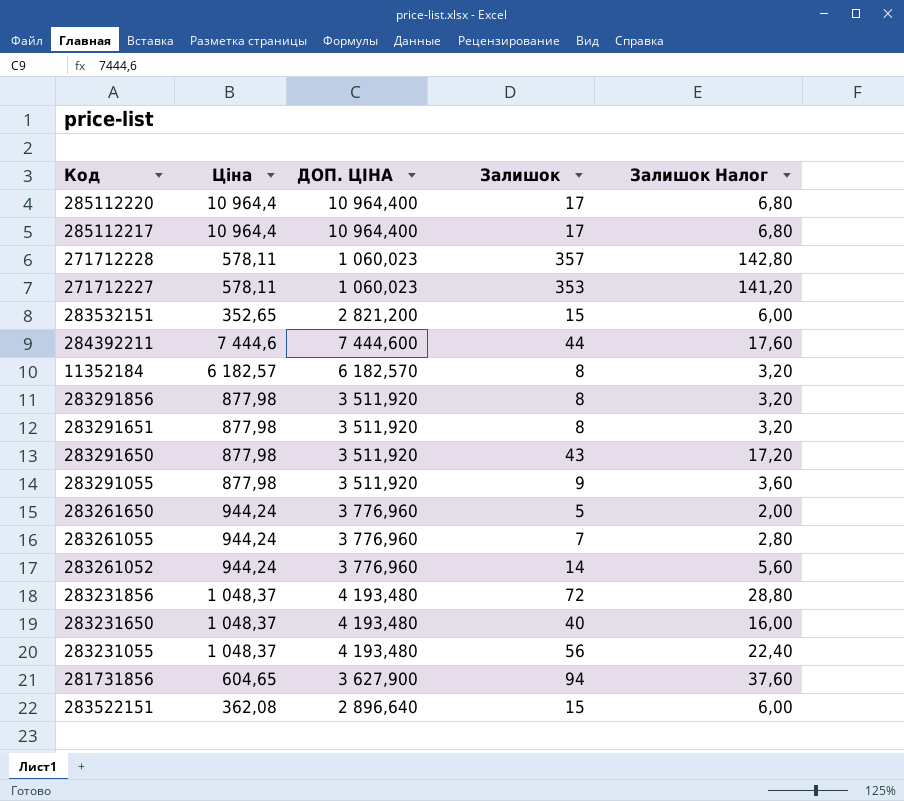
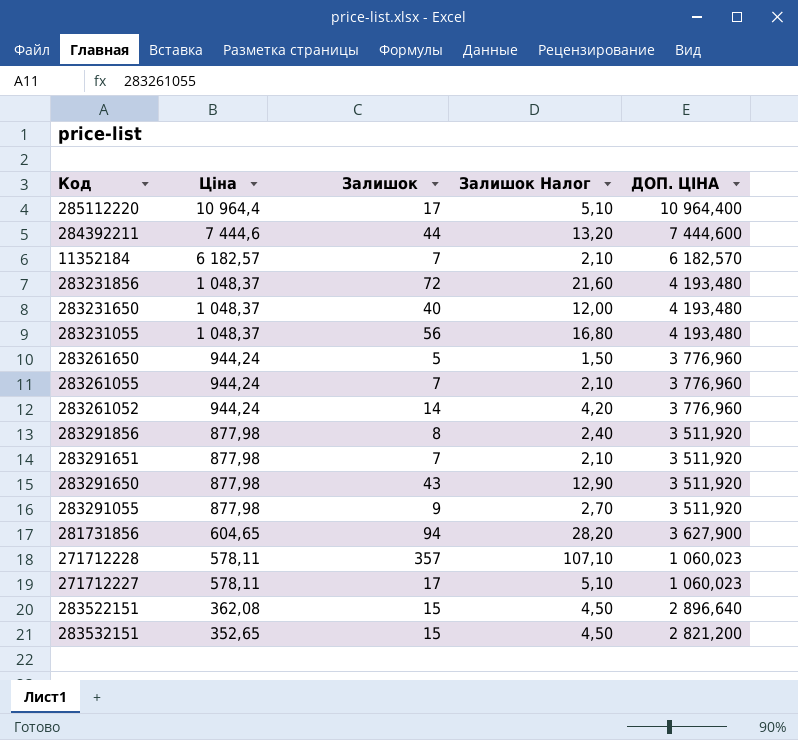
row order: none -> Ціна descending
column Залишок Налог | formula: [Залишок] * 0,4 -> [Залишок] * 0,3
column ДОП. ЦІНА | position: 3 -> 5
row 285112217: 10 964,4 | 10 964,400 | 17 | 6,80 -> none
11352184 | Залишок: 8 -> 7
283291651 | Залишок: 8 -> 7
271712227 | Залишок: 353 -> 17

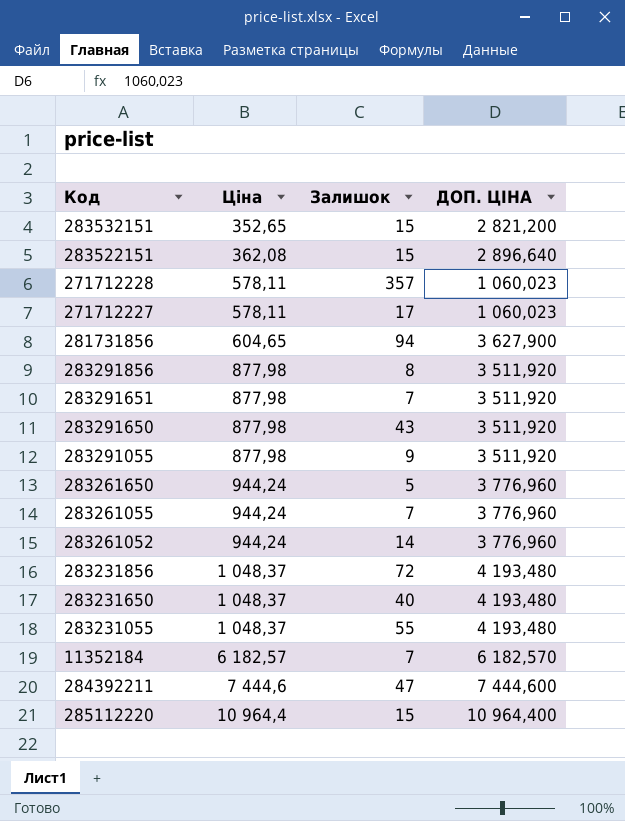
row order: Ціна descending -> Ціна ascending
column Залишок Налог | formula: [Залишок] * 0,3 -> none
283231055 | Залишок: 56 -> 55
284392211 | Залишок: 44 -> 47
285112220 | Залишок: 17 -> 15

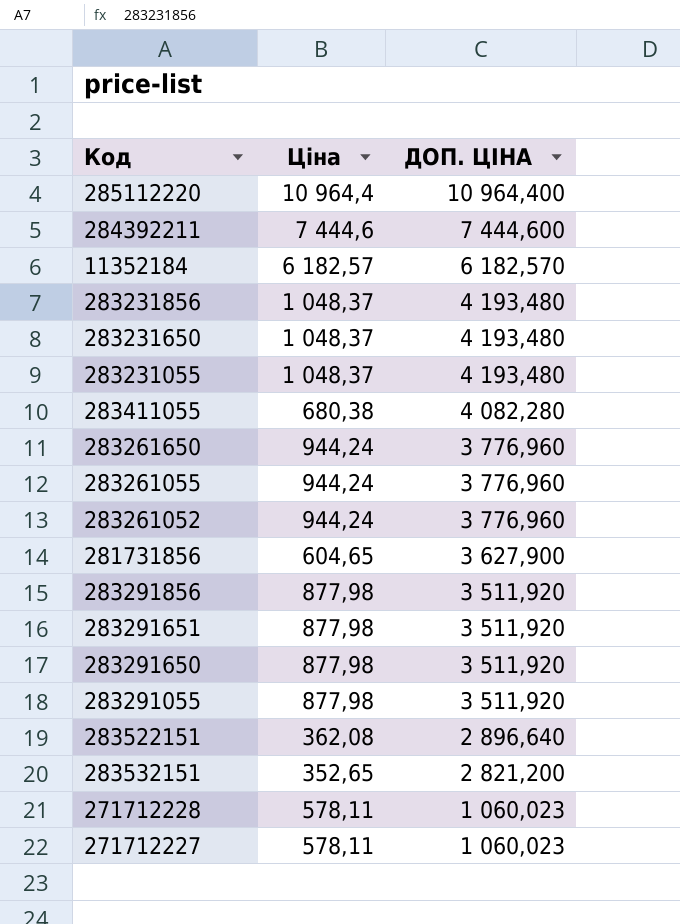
row order: Ціна ascending -> ДОП. ЦІНА descending
column Залишок | position: 3 -> none
row 283411055: none -> 680,38 | 4 082,280

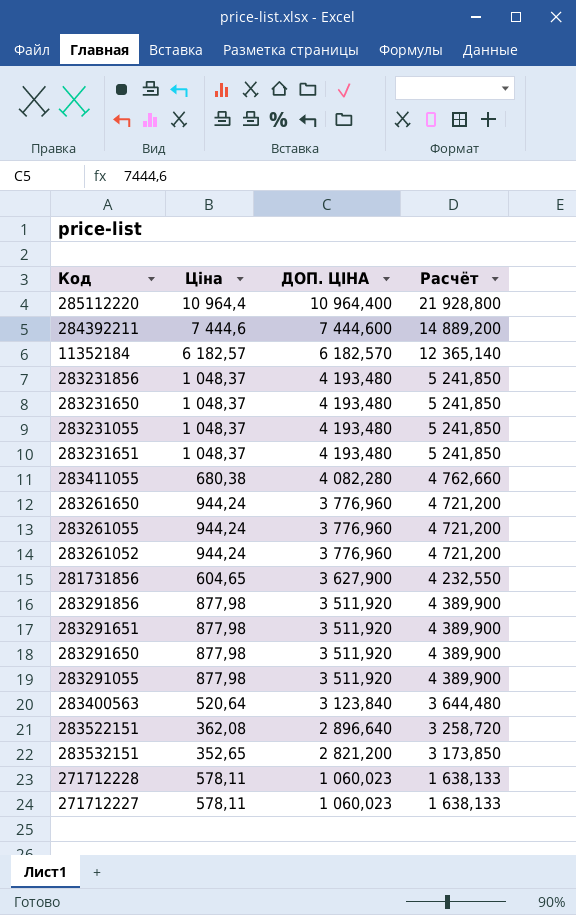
column Расчёт | formula: none -> [Ціна] + [ДОП. ЦІНА]
row 283231651: none -> 1 048,37 | 4 193,480 | 5 241,850
row 283400563: none -> 520,64 | 3 123,840 | 3 644,480

